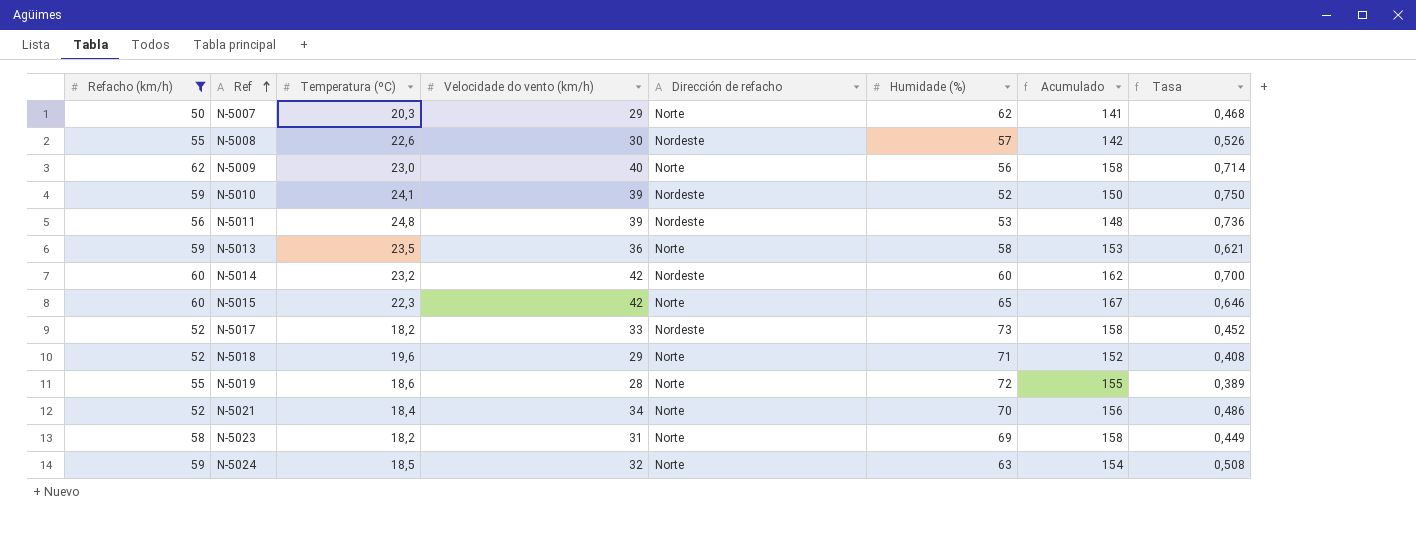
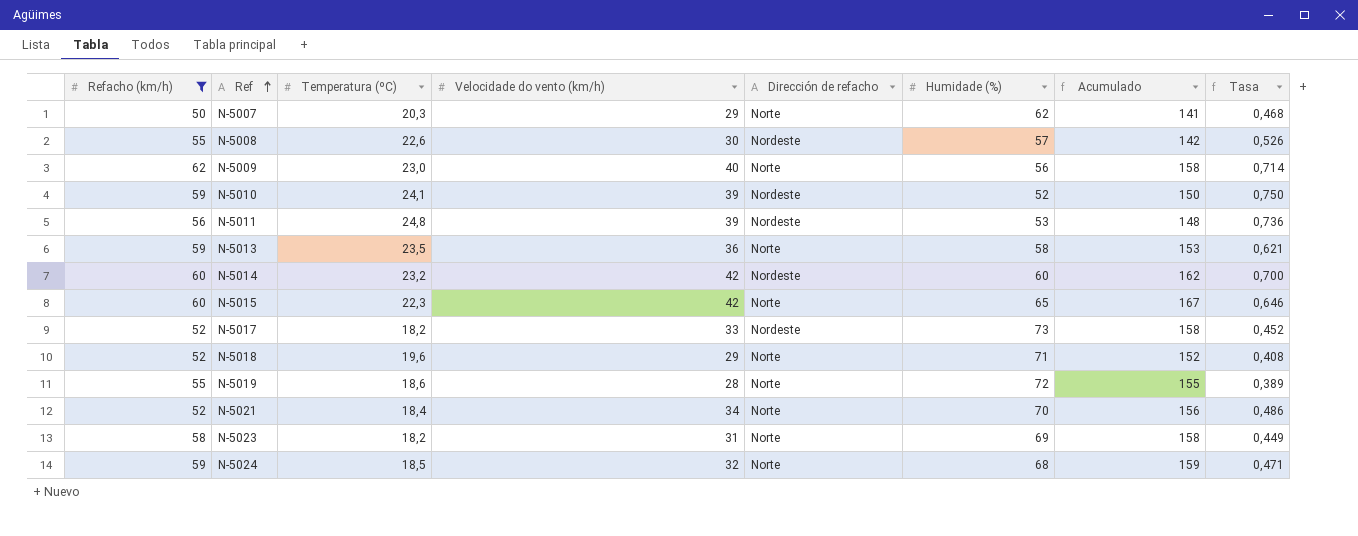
N-5024 | Humidade (%): 63 -> 68
N-5024 | Acumulado: 154 -> 159
N-5024 | Tasa: 0,508 -> 0,471

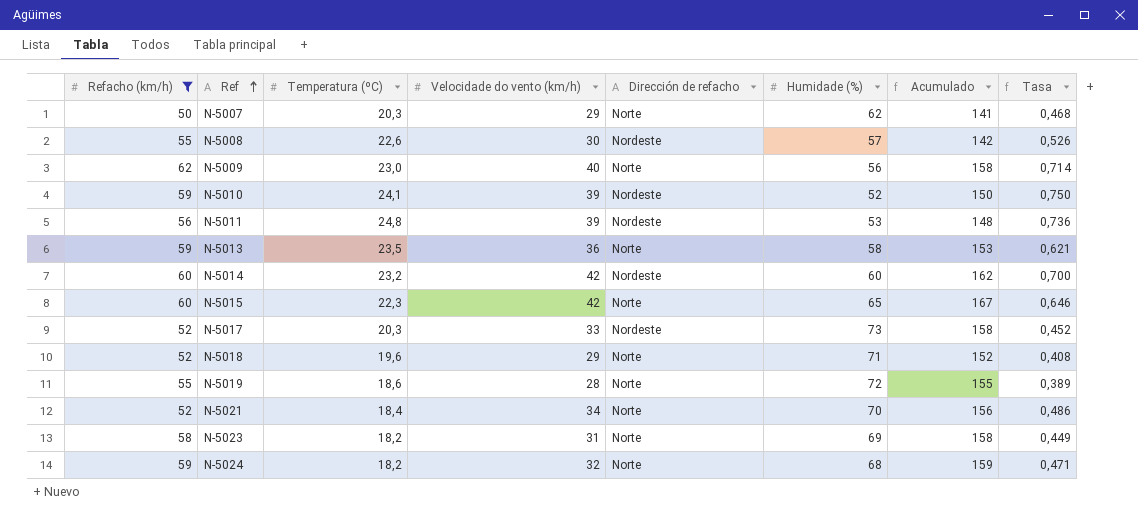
N-5017 | Temperatura (ºC): 18,2 -> 20,3
N-5024 | Temperatura (ºC): 18,5 -> 18,2

